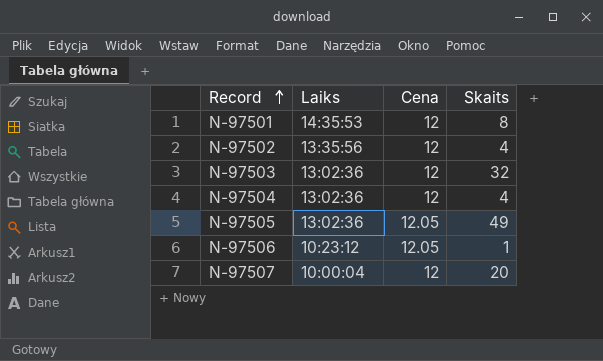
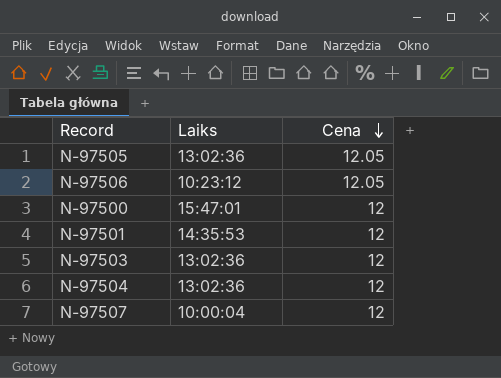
row order: Record ascending -> Cena descending
column Skaits | position: 4 -> none
row N-97502: 13:35:56 | 12 | 4 -> none
row N-97500: none -> 15:47:01 | 12

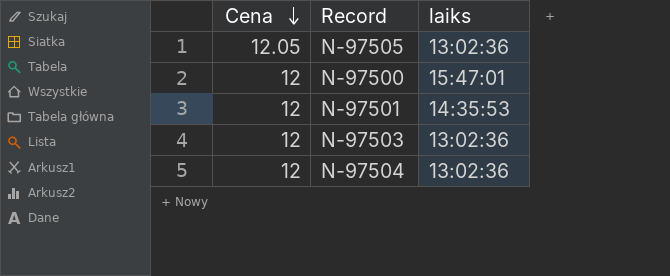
column Cena | position: 3 -> 1
column name: Laiks -> laiks
row N-97506: 10:23:12 | 12.05 -> none
row N-97507: 10:00:04 | 12 -> none

